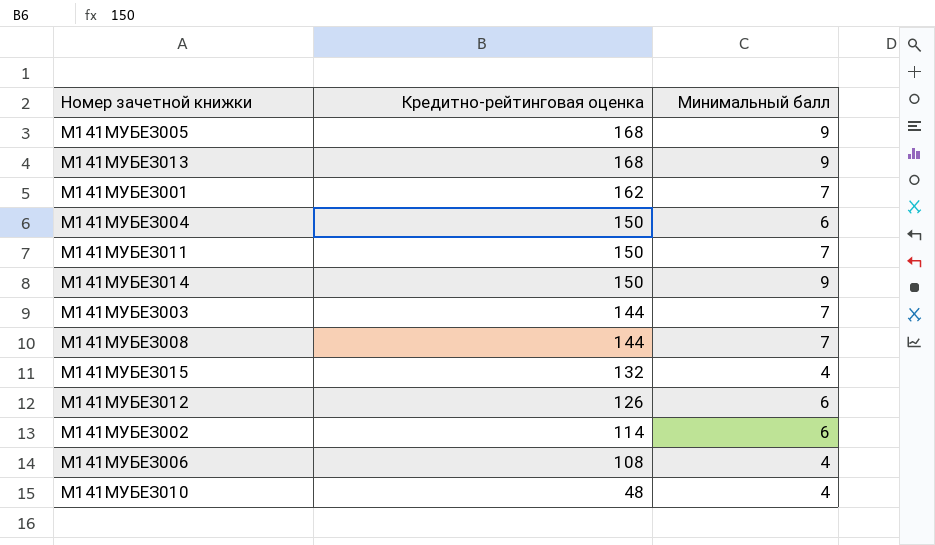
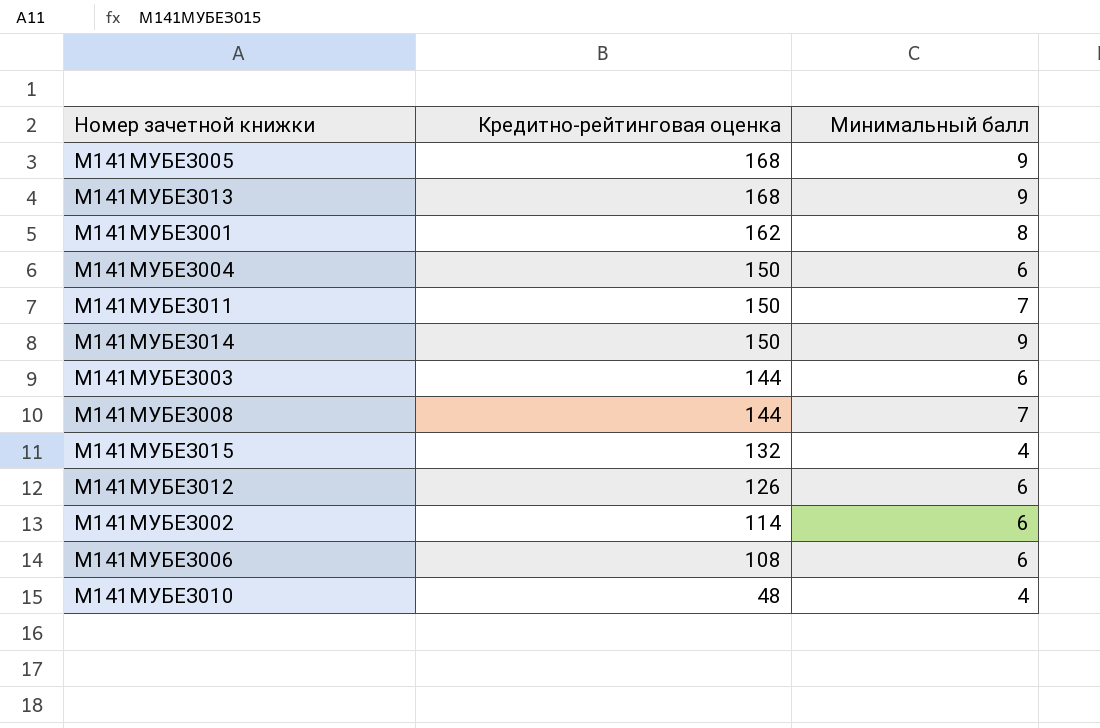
М141МУБЕЗ001 | Минимальный балл: 7 -> 8
М141МУБЕЗ003 | Минимальный балл: 7 -> 6
М141МУБЕЗ006 | Минимальный балл: 4 -> 6

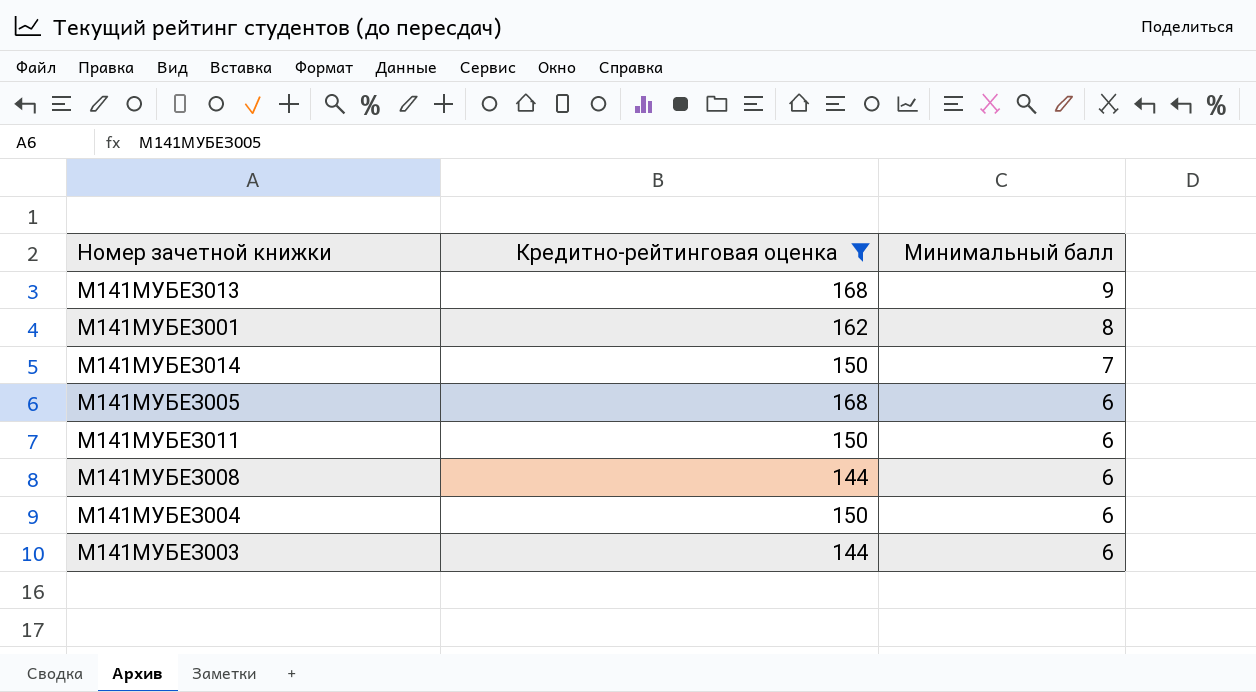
filter: none -> Кредитно-рейтинговая оценка >= 144
row order: Кредитно-рейтинговая оценка descending -> Минимальный балл descending
М141МУБЕЗ014 | Минимальный балл: 9 -> 7
М141МУБЕЗ005 | Минимальный балл: 9 -> 6
М141МУБЕЗ011 | Минимальный балл: 7 -> 6
М141МУБЕЗ008 | Минимальный балл: 7 -> 6

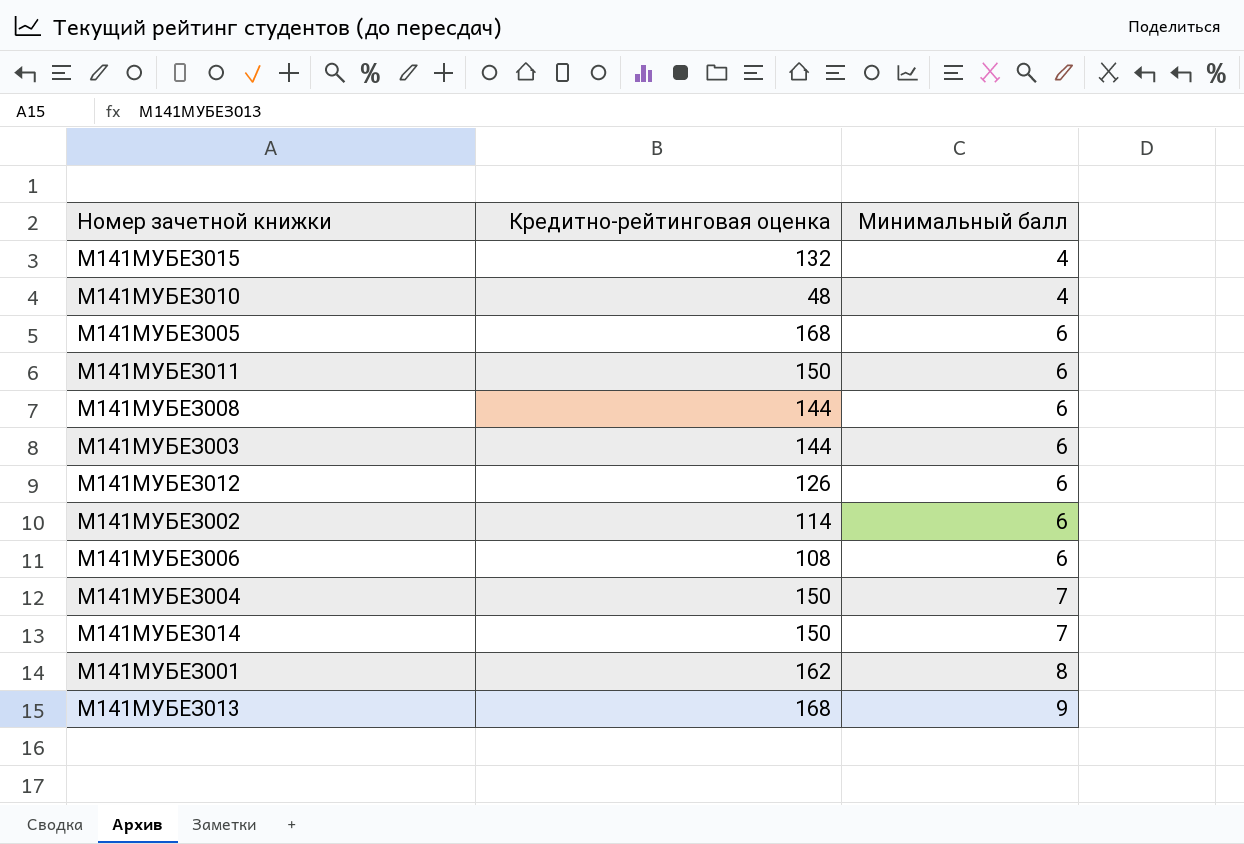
filter: Кредитно-рейтинговая оценка >= 144 -> none
row order: Минимальный балл descending -> Минимальный балл ascending
М141МУБЕЗ004 | Минимальный балл: 6 -> 7

